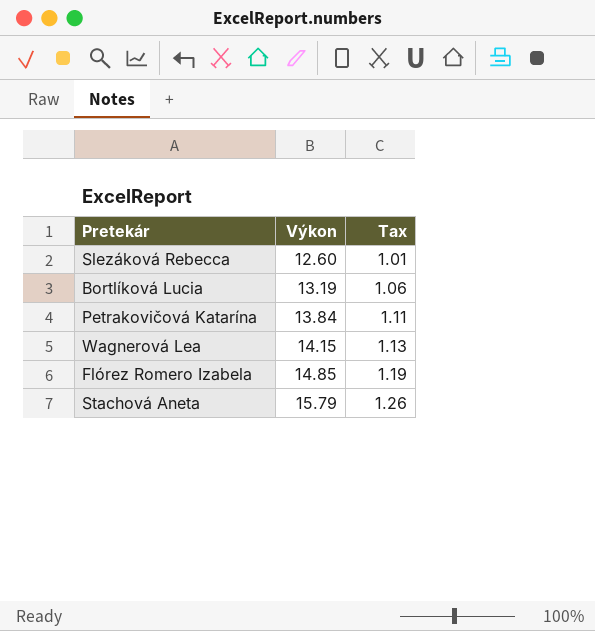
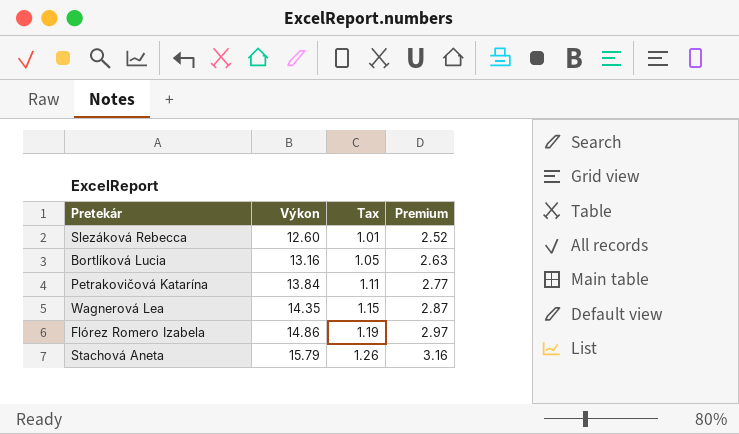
column Premium | formula: none -> [Výkon] * 0.2
Bortlíková Lucia | Výkon: 13.19 -> 13.16
Bortlíková Lucia | Tax: 1.06 -> 1.05
Wagnerová Lea | Výkon: 14.15 -> 14.35
Wagnerová Lea | Tax: 1.13 -> 1.15
Flórez Romero Izabela | Výkon: 14.85 -> 14.86

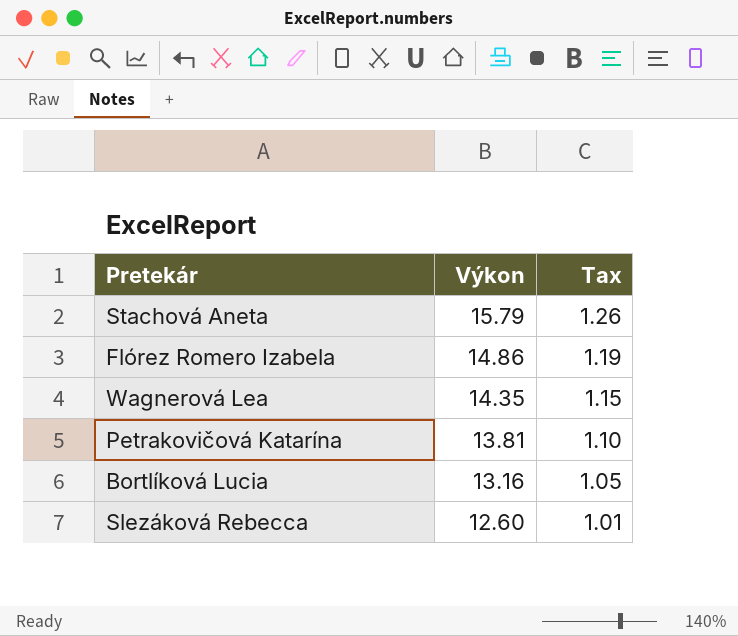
row order: Výkon ascending -> Výkon descending
column Premium | formula: [Výkon] * 0.2 -> none
Petrakovičová Katarína | Výkon: 13.84 -> 13.81
Petrakovičová Katarína | Tax: 1.11 -> 1.10

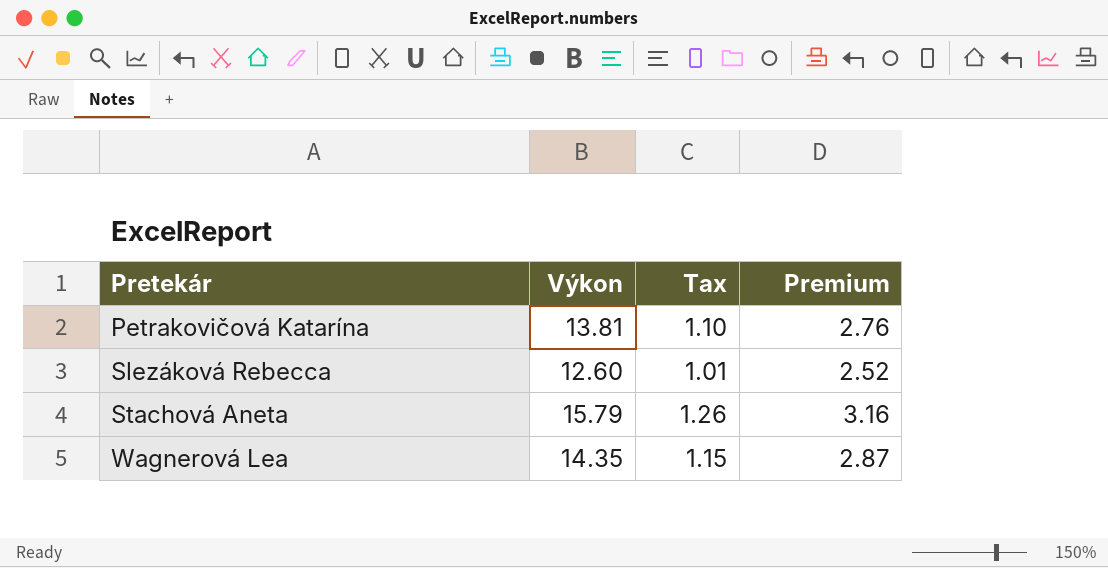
row order: Výkon descending -> Pretekár ascending
column Premium | formula: none -> [Výkon] * 0.2
row Flórez Romero Izabela: 14.86 | 1.19 -> none
row Bortlíková Lucia: 13.16 | 1.05 -> none

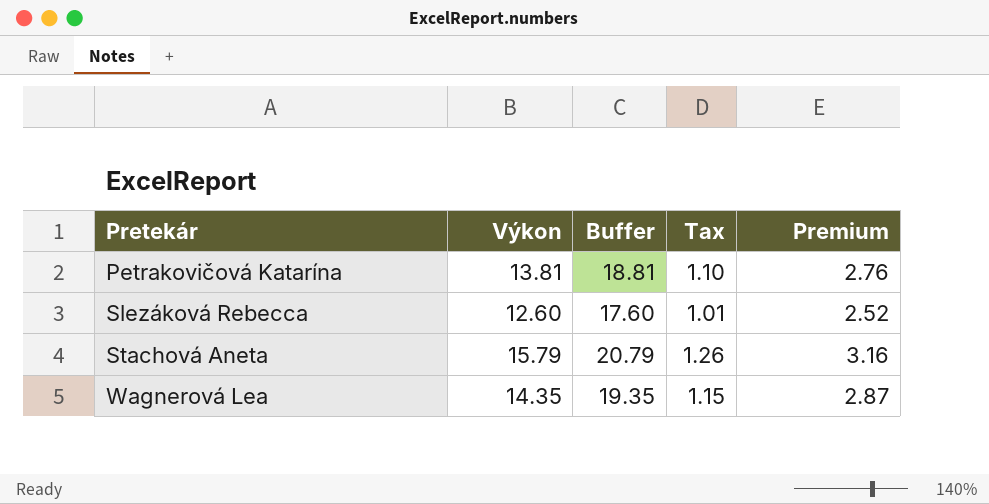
column Buffer | formula: none -> [Výkon] + 5

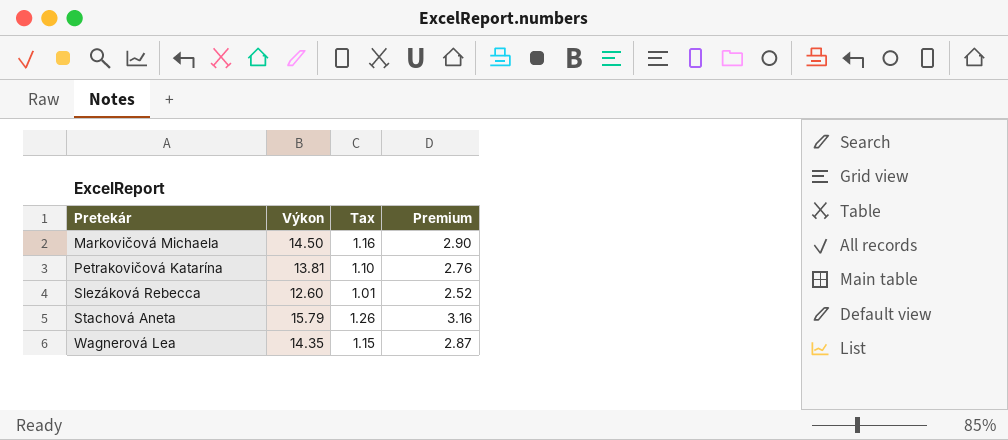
column Buffer | formula: [Výkon] + 5 -> none
row Markovičová Michaela: none -> 14.50 | 1.16 | 2.90

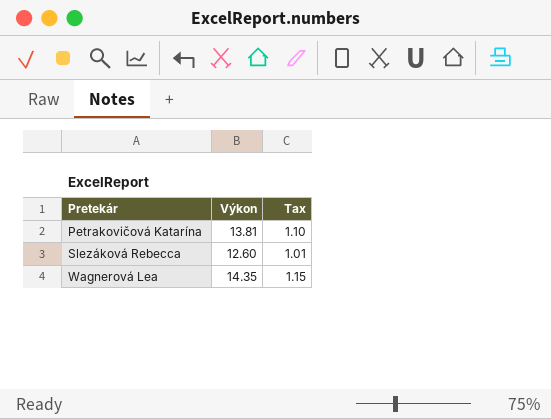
column Premium | formula: [Výkon] * 0.2 -> none
row Markovičová Michaela: 14.50 | 1.16 | 2.90 -> none
row Stachová Aneta: 15.79 | 1.26 | 3.16 -> none

